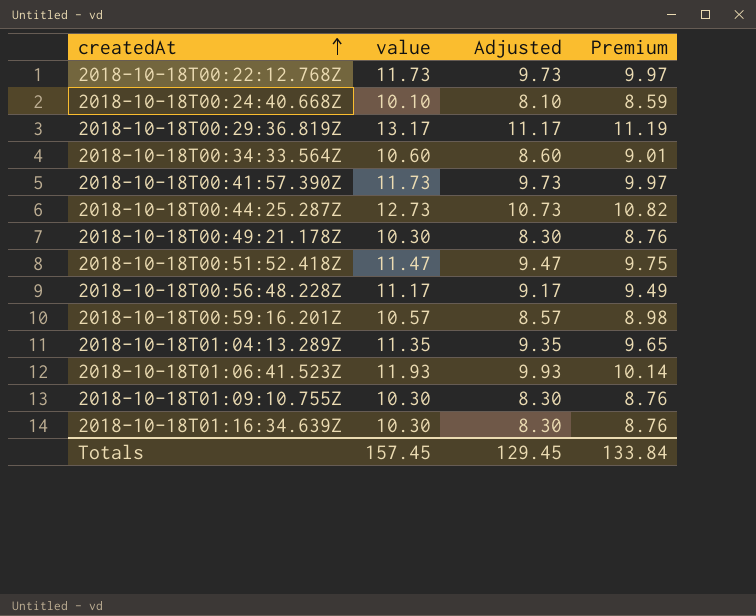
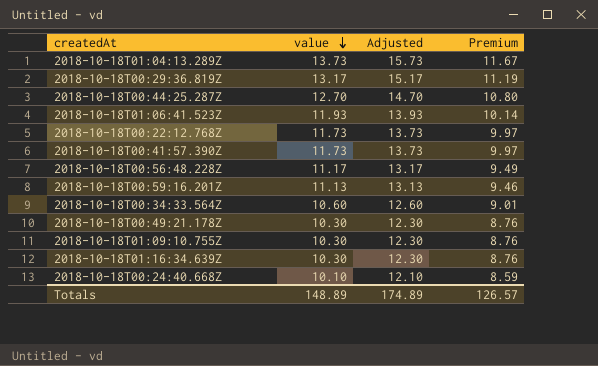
row order: createdAt ascending -> value descending
column Adjusted | formula: [value] - 2 -> [value] + 2
row 2018-10-18T00:51:52.418Z: 11.47 | 9.47 | 9.75 -> none
2018-10-18T01:04:13.289Z | value: 11.35 -> 13.73
2018-10-18T01:04:13.289Z | Premium: 9.65 -> 11.67
2018-10-18T00:44:25.287Z | value: 12.73 -> 12.70
2018-10-18T00:44:25.287Z | Premium: 10.82 -> 10.80
2018-10-18T00:59:16.201Z | value: 10.57 -> 11.13
2018-10-18T00:59:16.201Z | Premium: 8.98 -> 9.46
Totals | value: 157.45 -> 148.89
Totals | Adjusted: 129.45 -> 174.89
Totals | Premium: 133.84 -> 126.57

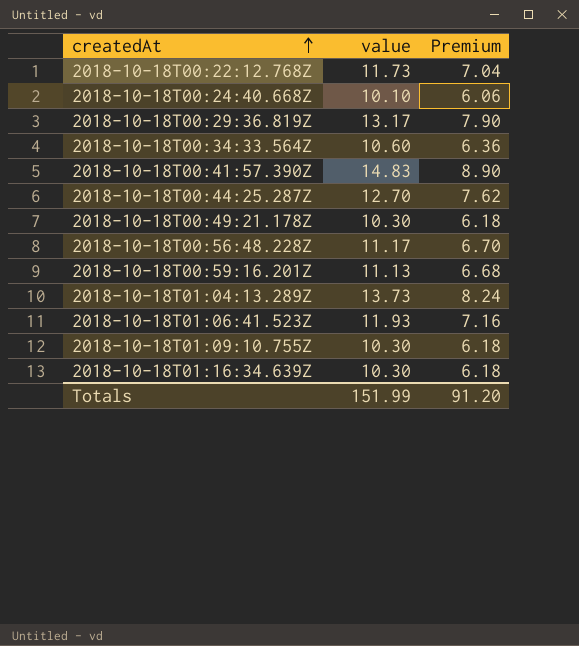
row order: value descending -> createdAt ascending
column Adjusted | formula: [value] + 2 -> none
column Premium | formula: [value] * 0.85 -> [value] * 0.6
2018-10-18T00:41:57.390Z | value: 11.73 -> 14.83
Totals | value: 148.89 -> 151.99
Totals | Premium: 126.57 -> 91.20

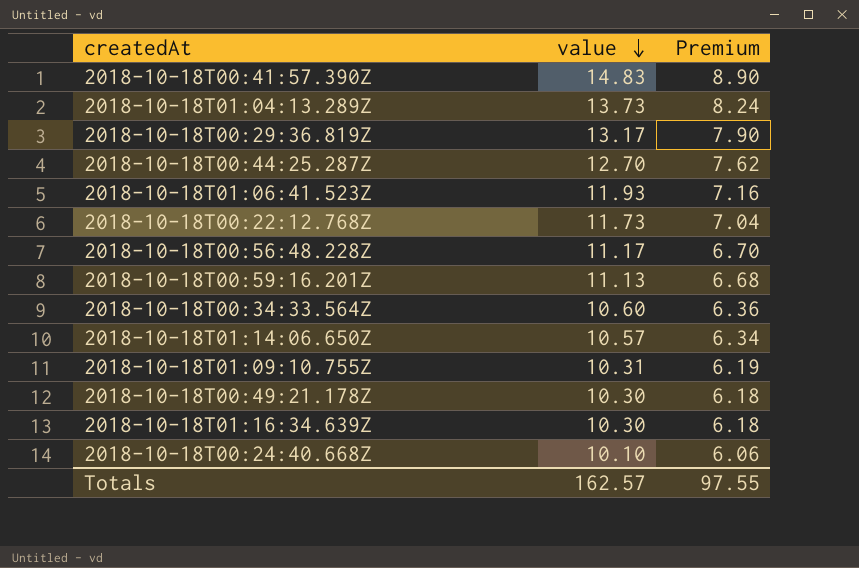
row order: createdAt ascending -> value descending
row 2018-10-18T01:14:06.650Z: none -> 10.57 | 6.34
2018-10-18T01:09:10.755Z | value: 10.30 -> 10.31
2018-10-18T01:09:10.755Z | Premium: 6.18 -> 6.19
Totals | value: 151.99 -> 162.57
Totals | Premium: 91.20 -> 97.55

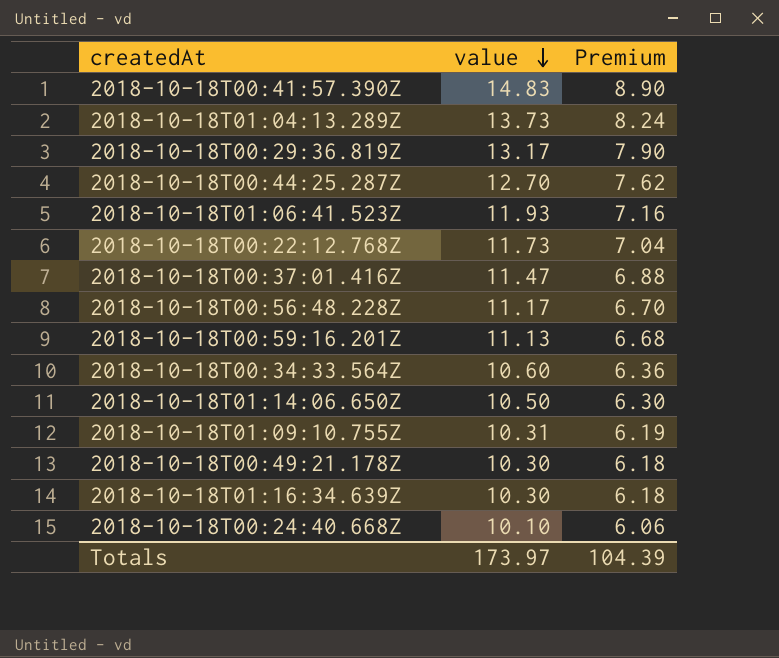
row 2018-10-18T00:37:01.416Z: none -> 11.47 | 6.88
2018-10-18T01:14:06.650Z | value: 10.57 -> 10.50
2018-10-18T01:14:06.650Z | Premium: 6.34 -> 6.30
Totals | value: 162.57 -> 173.97
Totals | Premium: 97.55 -> 104.39

